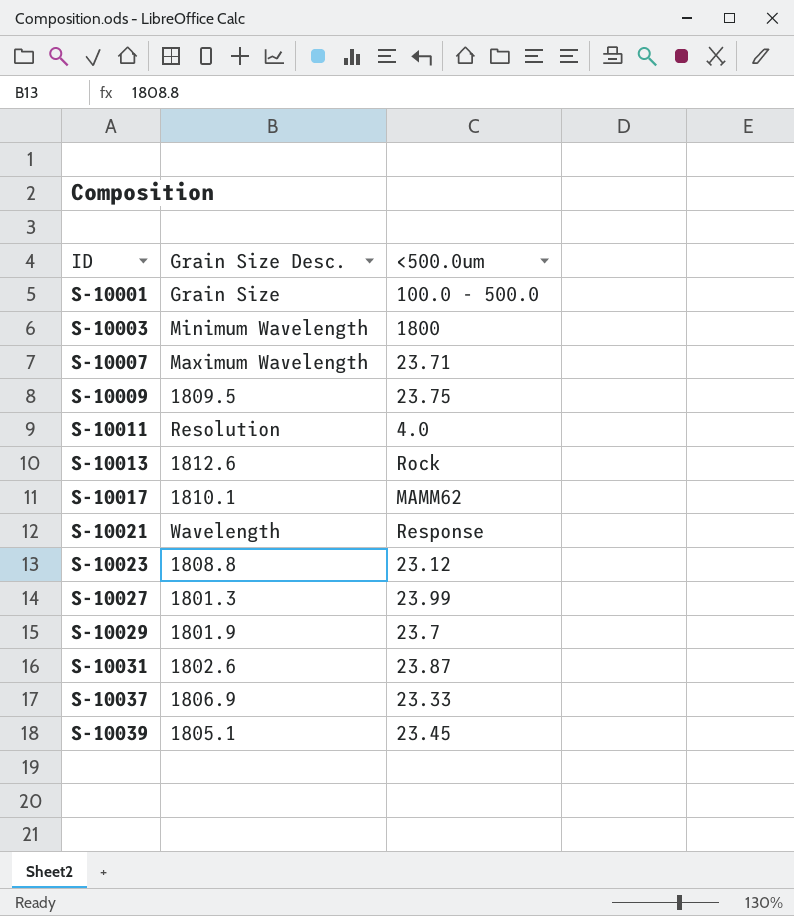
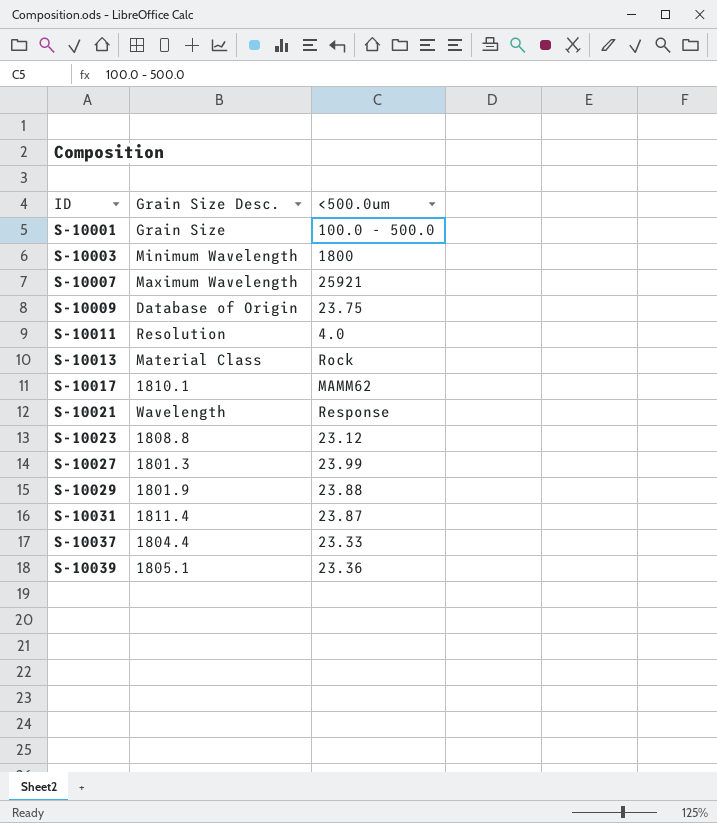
S-10007 | <500.0um: 23.71 -> 25921
S-10009 | Grain Size Desc.: 1809.5 -> Database of Origin
S-10013 | Grain Size Desc.: 1812.6 -> Material Class
S-10029 | <500.0um: 23.7 -> 23.88
S-10031 | Grain Size Desc.: 1802.6 -> 1811.4
S-10037 | Grain Size Desc.: 1806.9 -> 1804.4
S-10039 | <500.0um: 23.45 -> 23.36

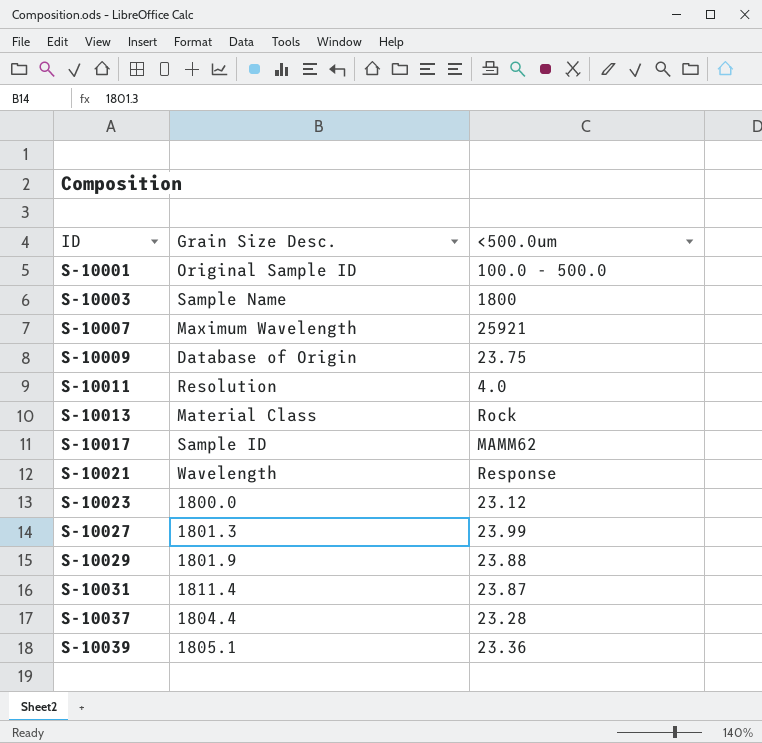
S-10001 | Grain Size Desc.: Grain Size -> Original Sample ID
S-10003 | Grain Size Desc.: Minimum Wavelength -> Sample Name
S-10017 | Grain Size Desc.: 1810.1 -> Sample ID
S-10023 | Grain Size Desc.: 1808.8 -> 1800.0
S-10037 | <500.0um: 23.33 -> 23.28

